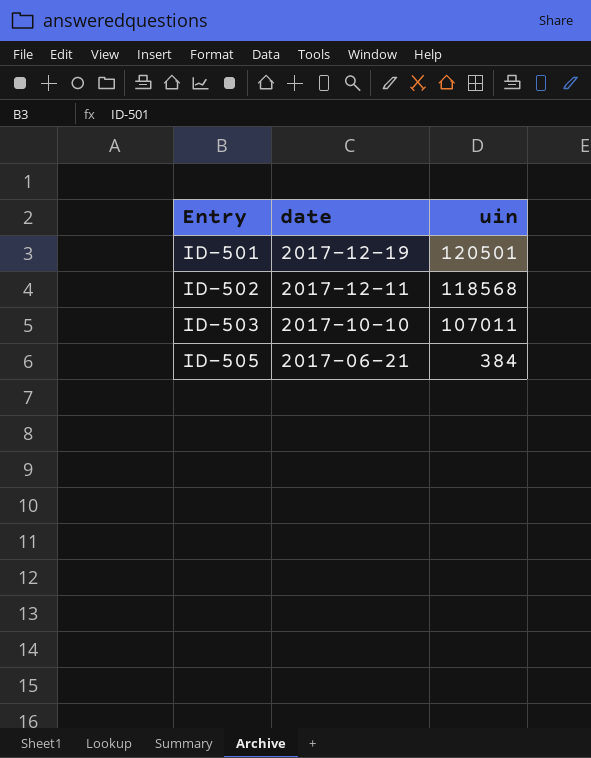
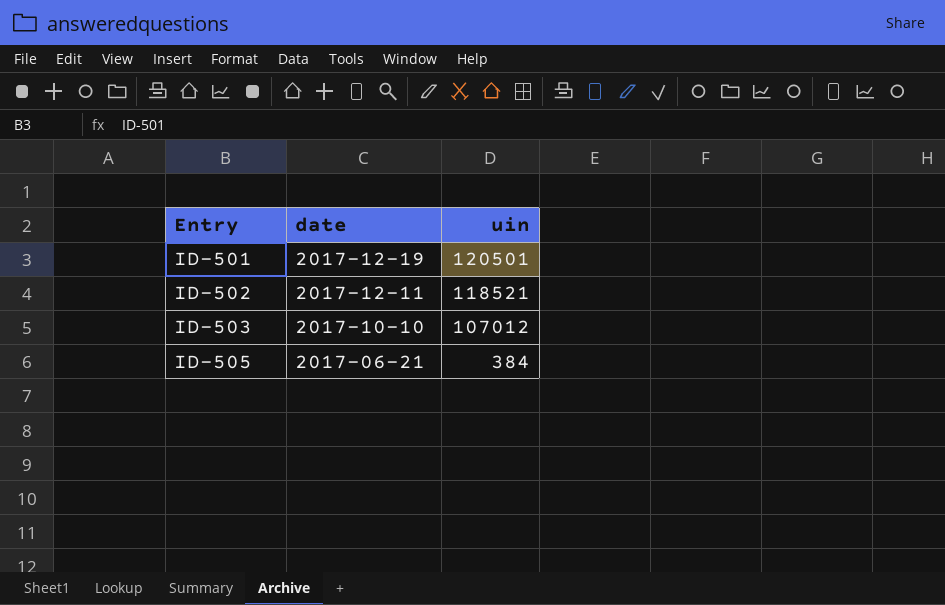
ID-502 | uin: 118568 -> 118521
ID-503 | uin: 107011 -> 107012

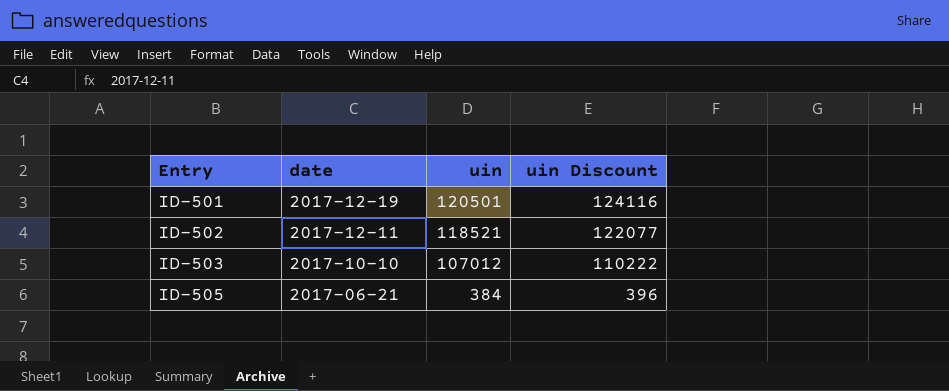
column uin Discount | formula: none -> [uin] * 1.03

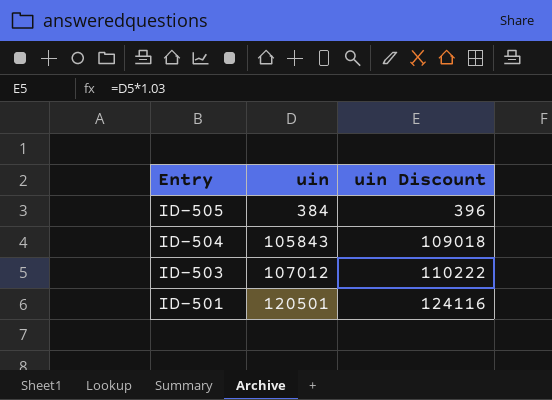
row order: Entry ascending -> Entry descending
column date | position: 2 -> none
row ID-502: 2017-12-11 | 118521 | 122077 -> none
row ID-504: none -> 105843 | 109018

